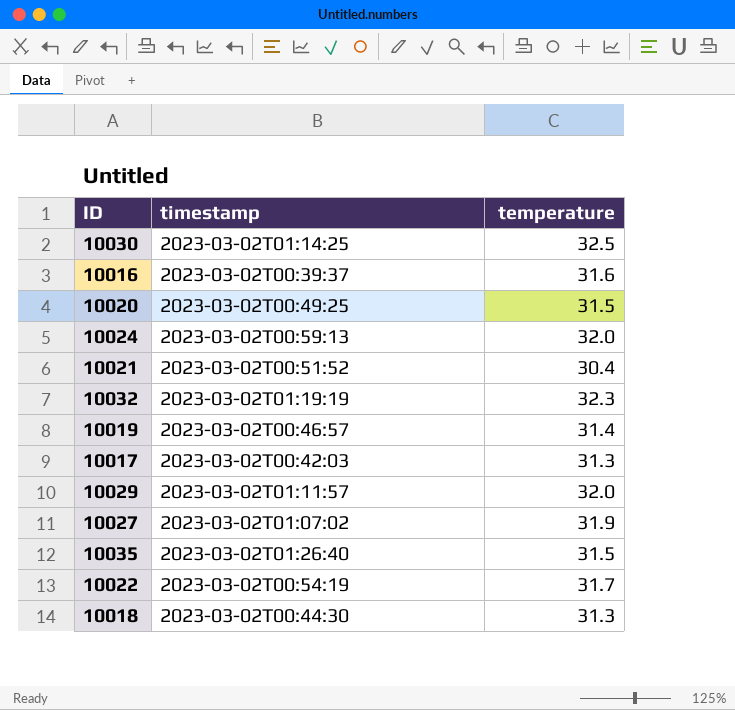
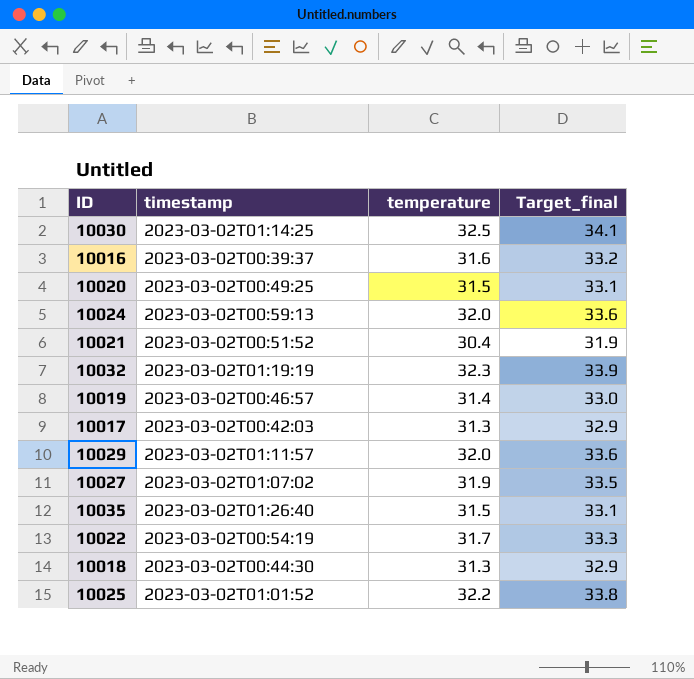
column Target_final | formula: none -> [temperature] * 1.05
row 10025: none -> 2023-03-02T01:01:52 | 32.2 | 33.8

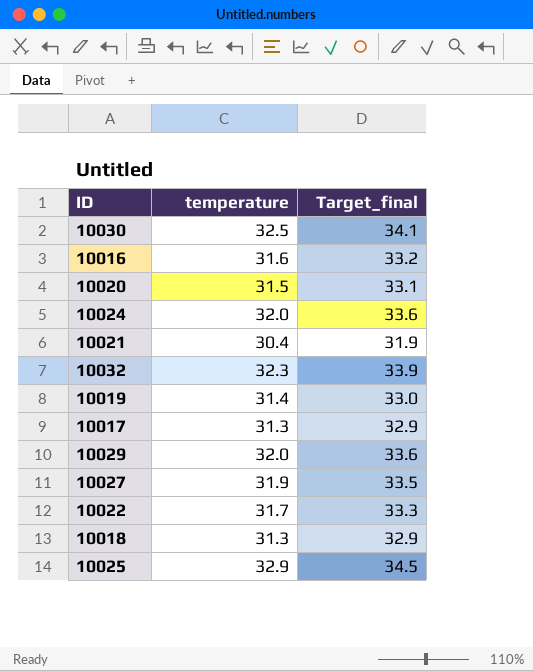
column timestamp | position: 2 -> none
row 10035: 2023-03-02T01:26:40 | 31.5 | 33.1 -> none
10025 | temperature: 32.2 -> 32.9
10025 | Target_final: 33.8 -> 34.5

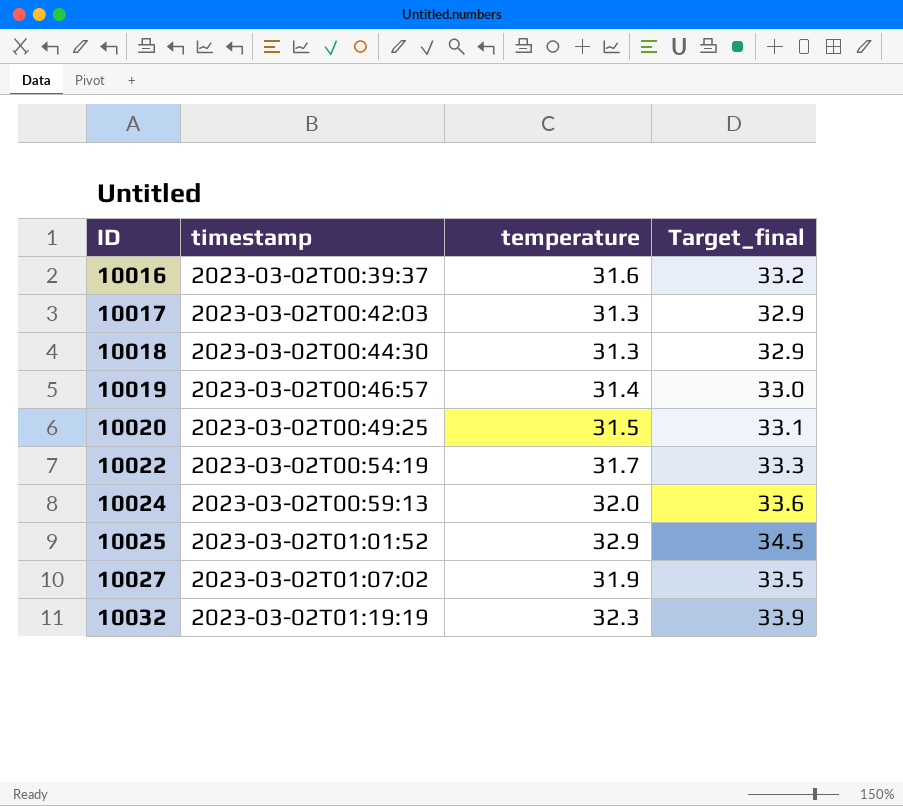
row order: none -> ID ascending
column timestamp | position: none -> 2
row 10030: 32.5 | 34.1 -> none
row 10021: 30.4 | 31.9 -> none
row 10029: 32.0 | 33.6 -> none

